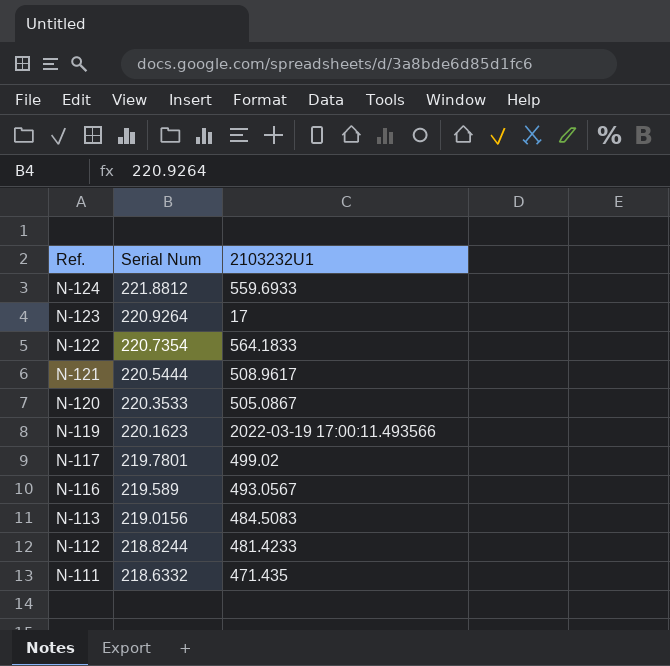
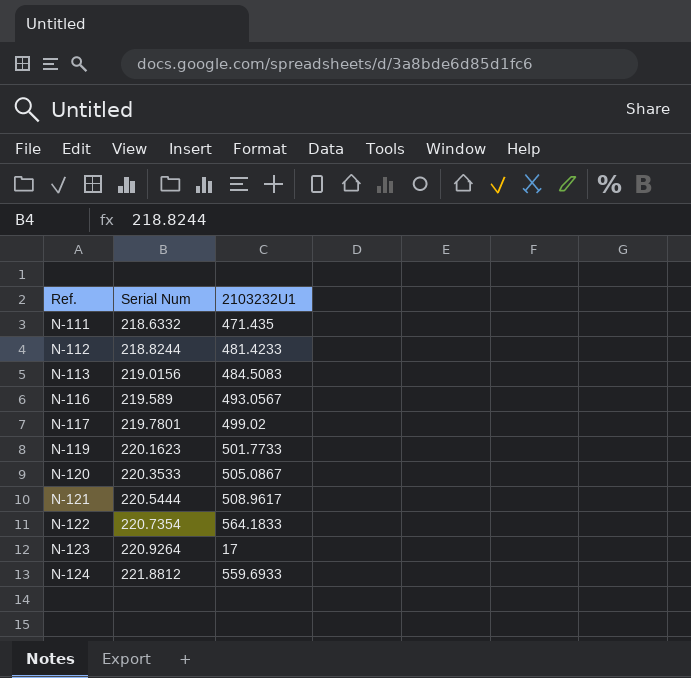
row order: Ref. descending -> Ref. ascending
N-119 | 2103232U1: 2022-03-19 17:00:11.493566 -> 501.7733

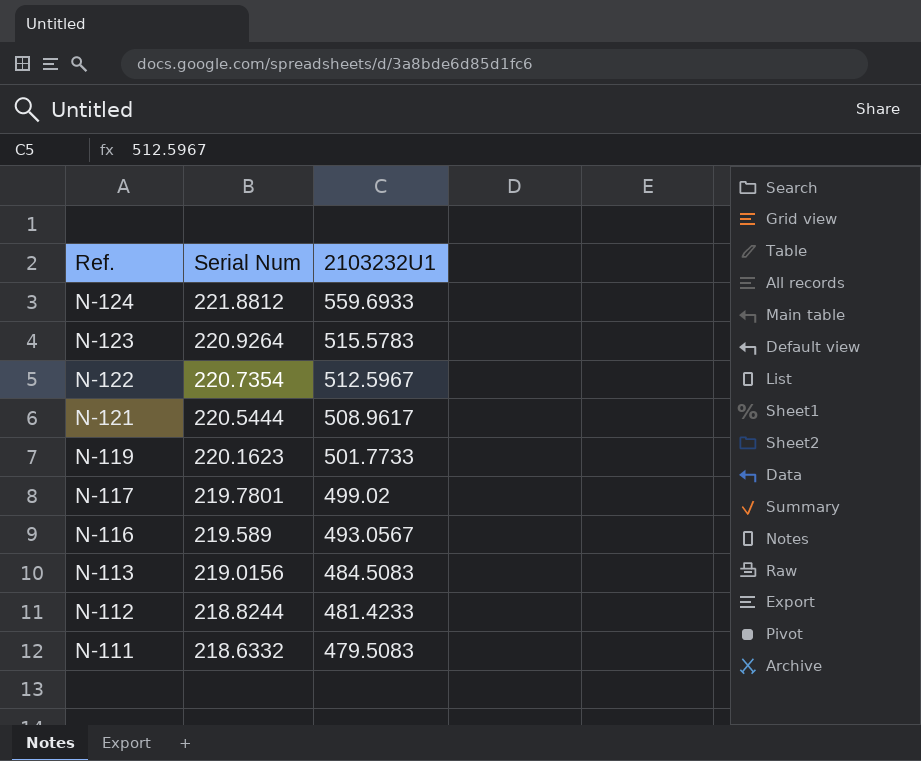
row order: Ref. ascending -> Ref. descending
row N-120: 220.3533 | 505.0867 -> none
N-123 | 2103232U1: 17 -> 515.5783
N-122 | 2103232U1: 564.1833 -> 512.5967
N-111 | 2103232U1: 471.435 -> 479.5083

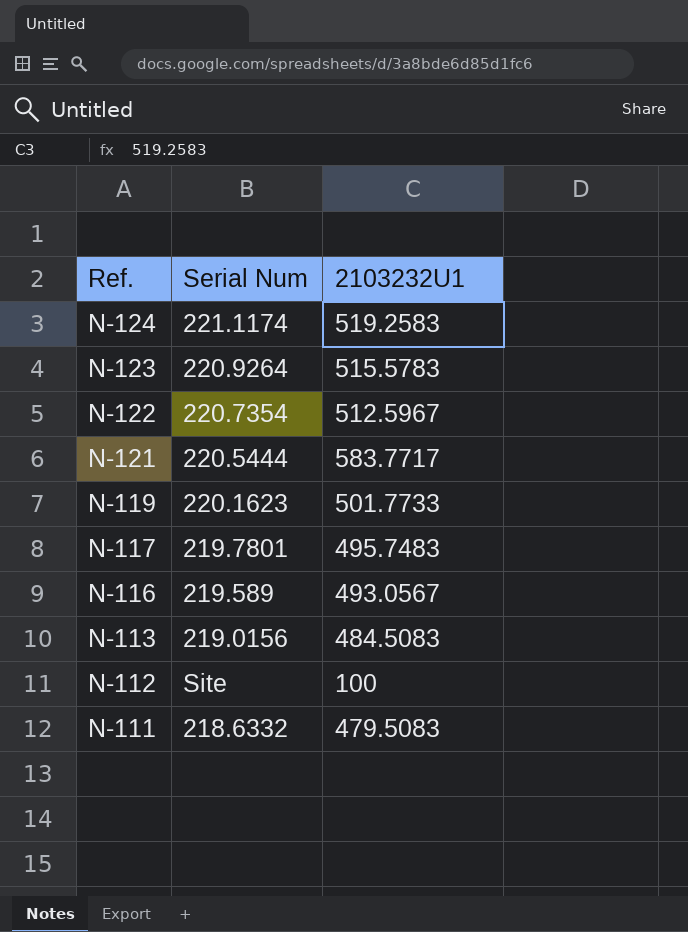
N-124 | Serial Num: 221.8812 -> 221.1174
N-124 | 2103232U1: 559.6933 -> 519.2583
N-121 | 2103232U1: 508.9617 -> 583.7717
N-117 | 2103232U1: 499.02 -> 495.7483
N-112 | Serial Num: 218.8244 -> Site
N-112 | 2103232U1: 481.4233 -> 100

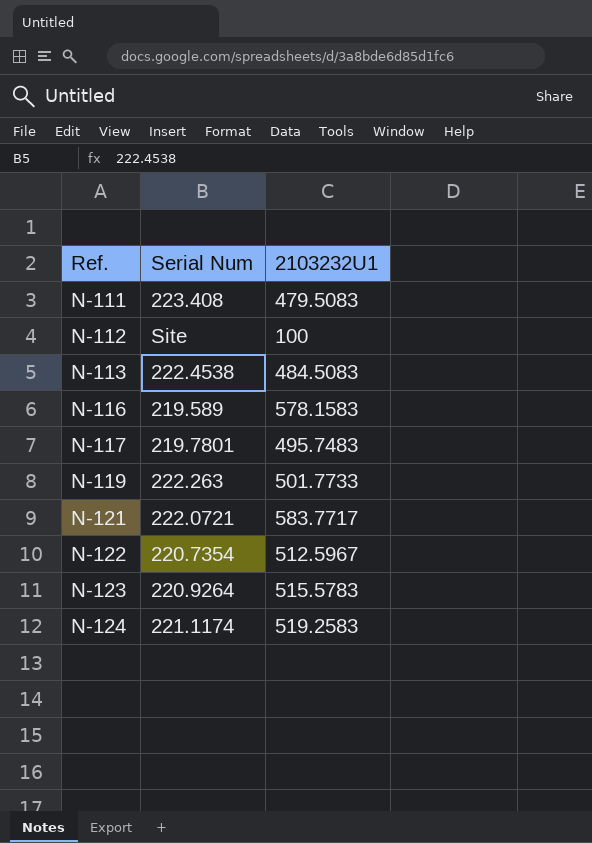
row order: Ref. descending -> Ref. ascending
N-111 | Serial Num: 218.6332 -> 223.408
N-113 | Serial Num: 219.0156 -> 222.4538
N-116 | 2103232U1: 493.0567 -> 578.1583
N-119 | Serial Num: 220.1623 -> 222.263
N-121 | Serial Num: 220.5444 -> 222.0721

